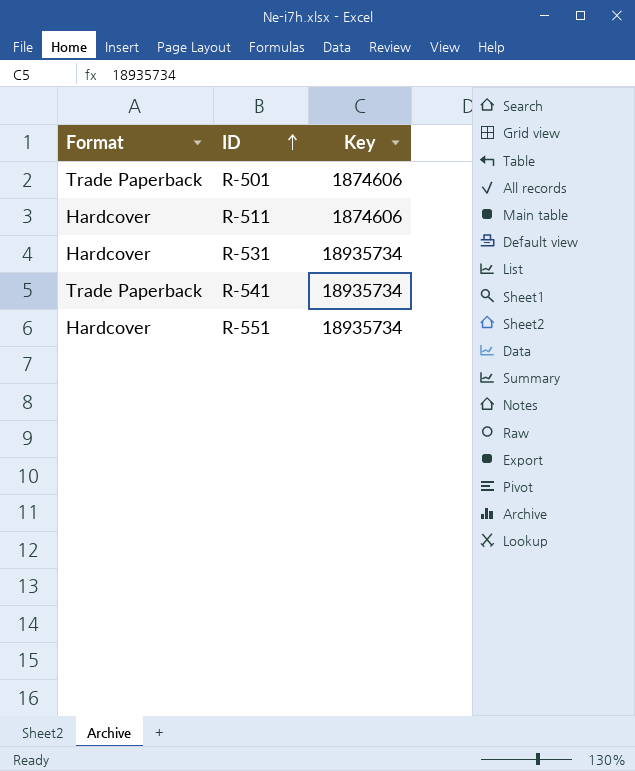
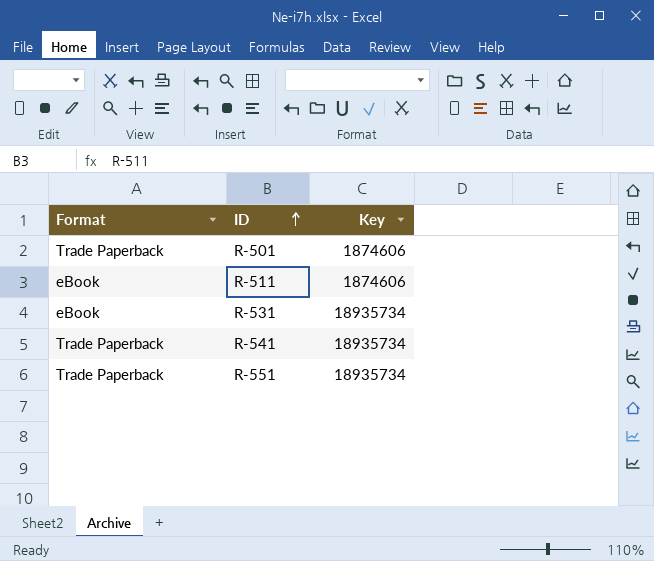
R-511 | Format: Hardcover -> eBook
R-531 | Format: Hardcover -> eBook
R-551 | Format: Hardcover -> Trade Paperback

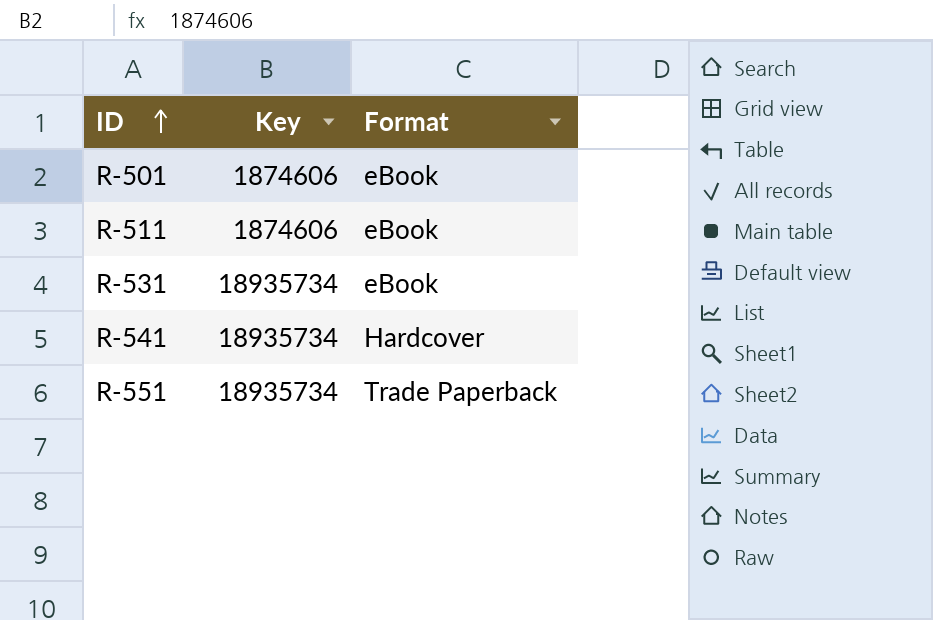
column Format | position: 1 -> 3
R-501 | Format: Trade Paperback -> eBook
R-541 | Format: Trade Paperback -> Hardcover

